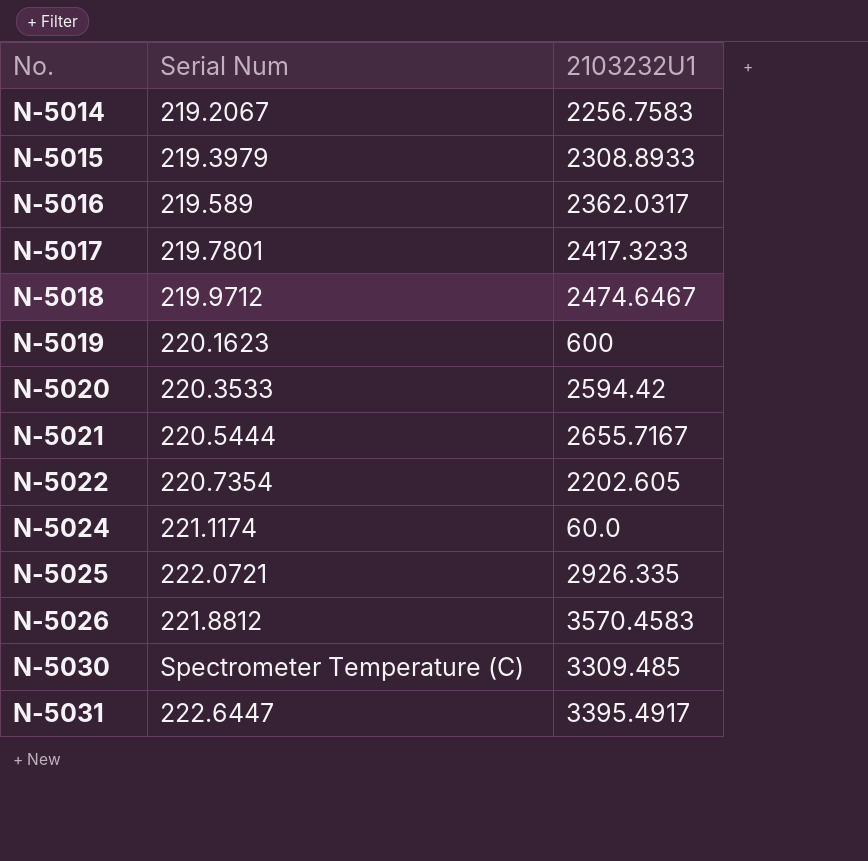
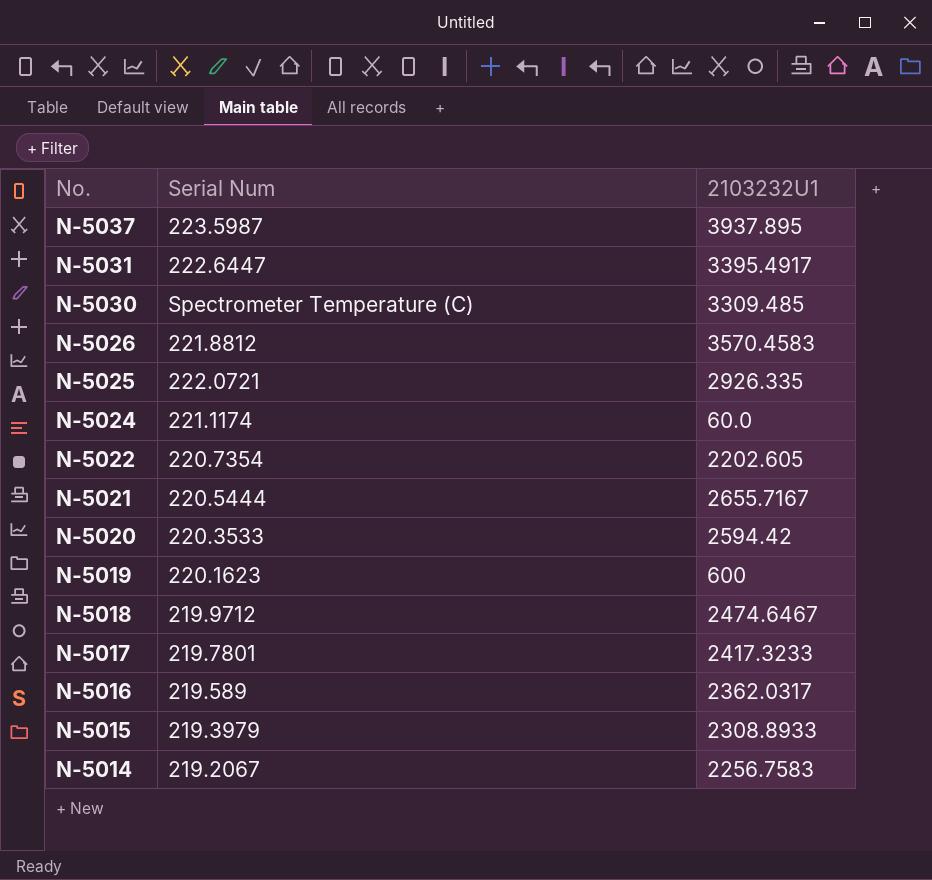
row order: No. ascending -> No. descending
row N-5037: none -> 223.5987 | 3937.895

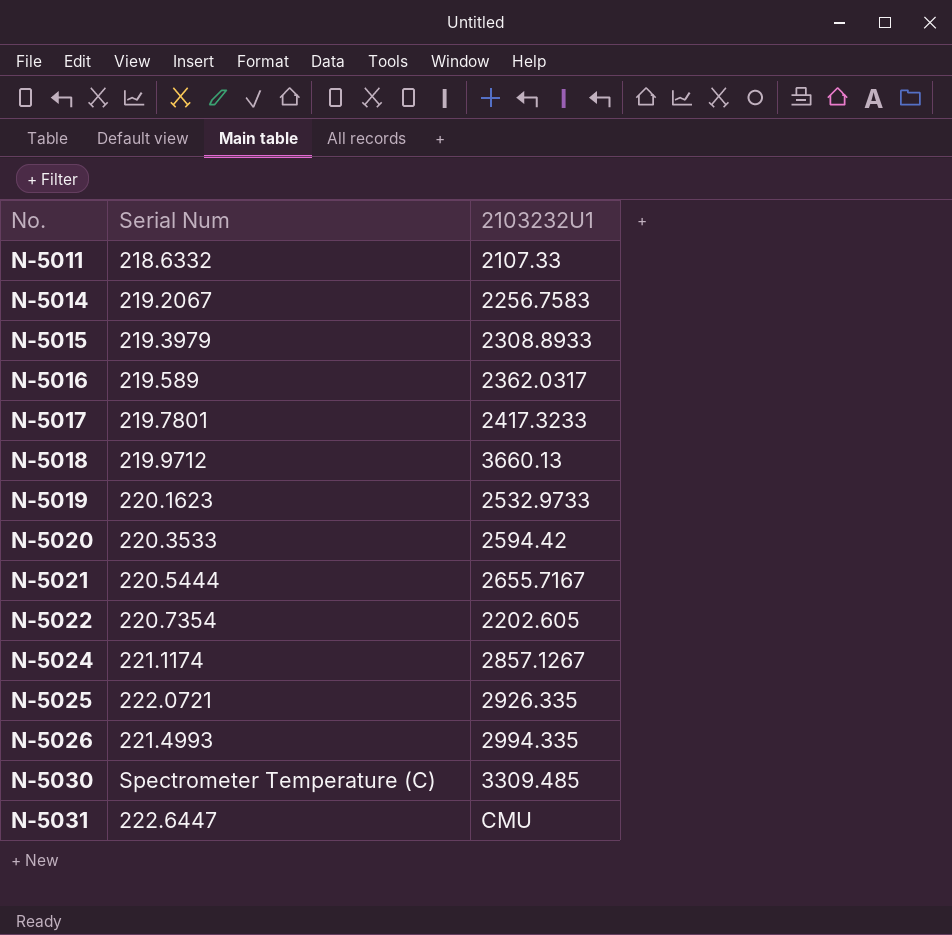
row order: No. descending -> No. ascending
row N-5037: 223.5987 | 3937.895 -> none
row N-5011: none -> 218.6332 | 2107.33
N-5018 | 2103232U1: 2474.6467 -> 3660.13
N-5019 | 2103232U1: 600 -> 2532.9733
N-5024 | 2103232U1: 60.0 -> 2857.1267
N-5026 | Serial Num: 221.8812 -> 221.4993
N-5026 | 2103232U1: 3570.4583 -> 2994.335
N-5031 | 2103232U1: 3395.4917 -> CMU

